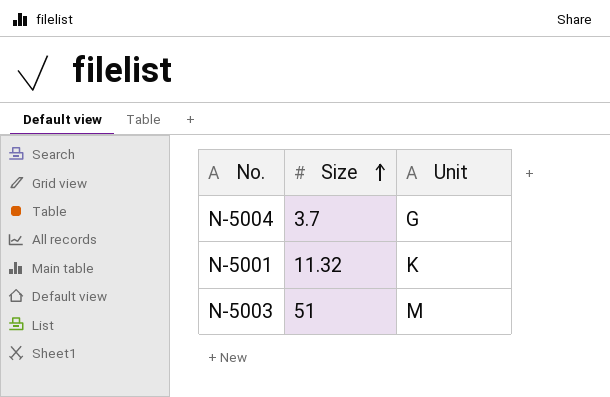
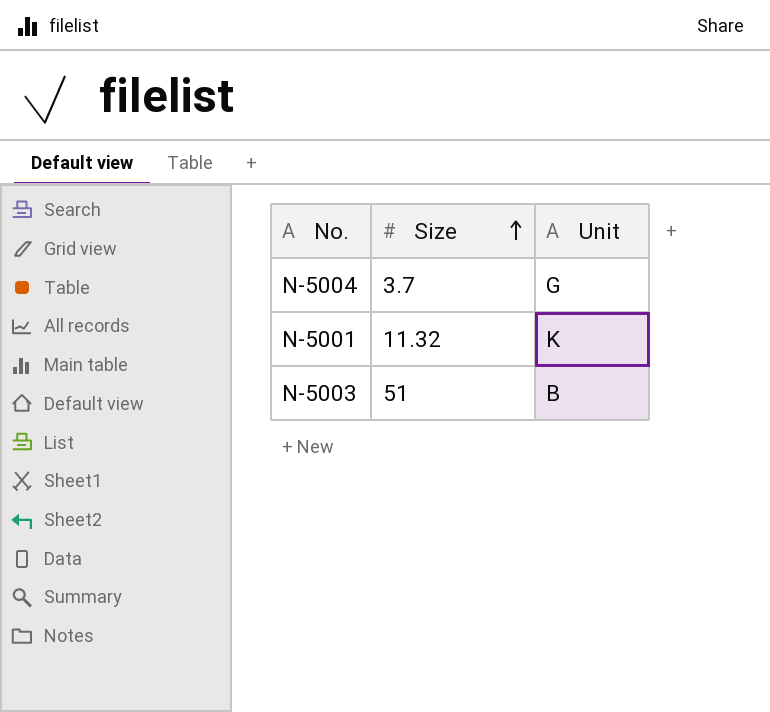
N-5003 | Unit: M -> B

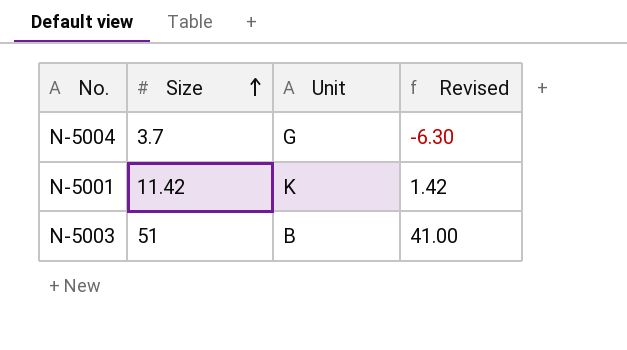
column Revised | formula: none -> [Size] - 10
N-5001 | Size: 11.32 -> 11.42

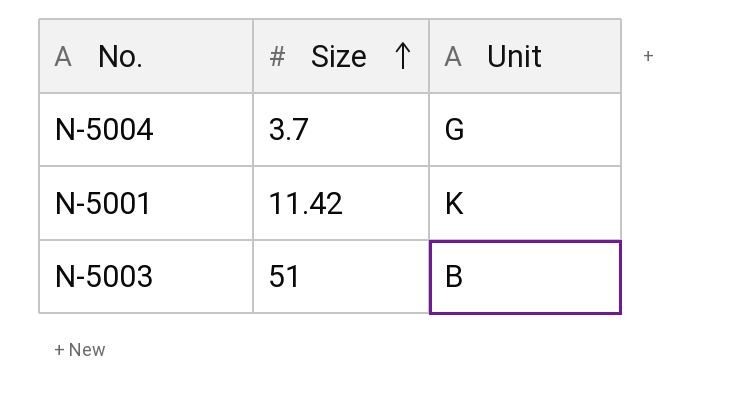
column Revised | formula: [Size] - 10 -> none

